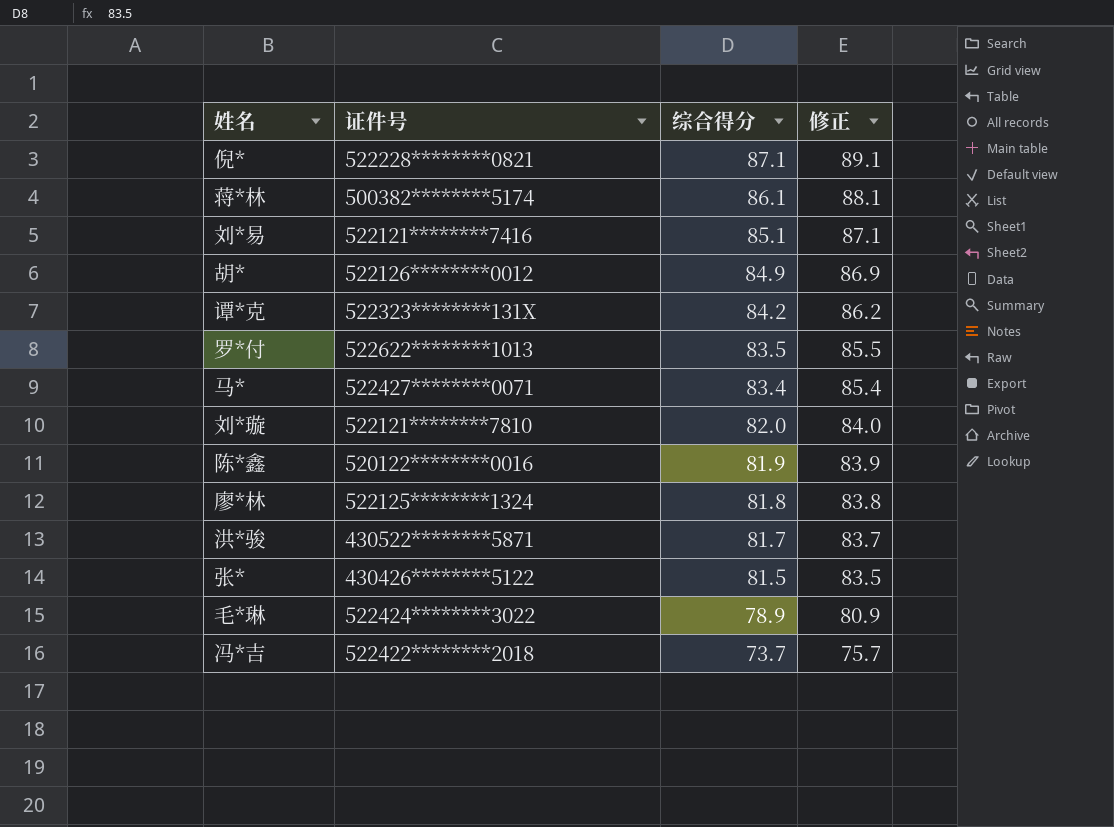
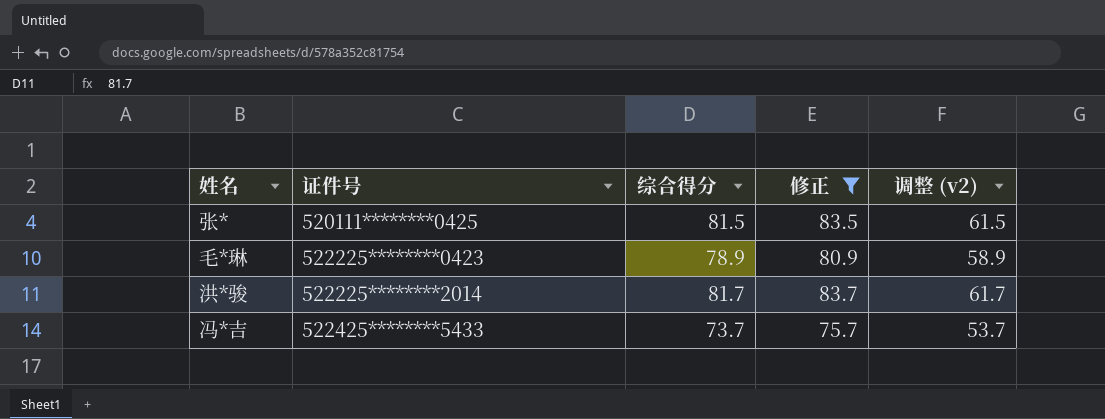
filter: none -> 修正 <= 83.7
row order: 综合得分 descending -> 证件号 ascending
column 调整 (v2) | formula: none -> [综合得分] - 20
张* | 证件号: 430426********5122 -> 520111********0425
毛*琳 | 证件号: 522424********3022 -> 522225********0423
洪*骏 | 证件号: 430522********5871 -> 522225********2014
冯*吉 | 证件号: 522422********2018 -> 522425********5433

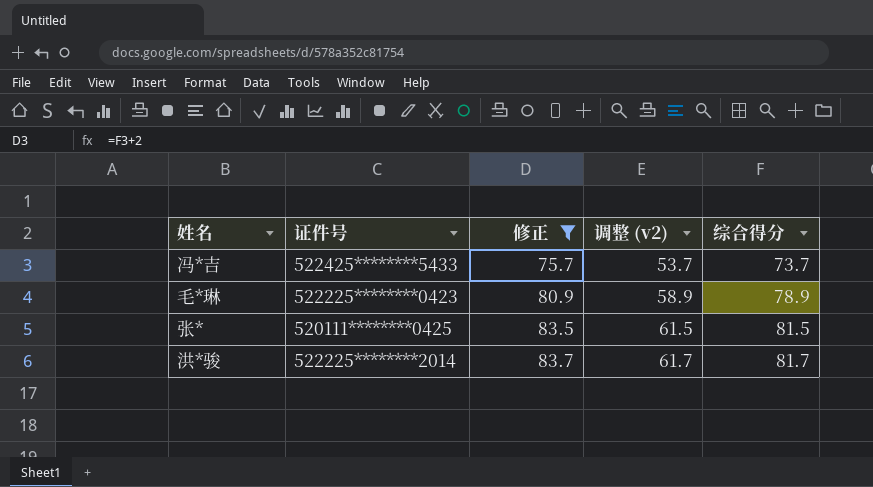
row order: 证件号 ascending -> 修正 ascending
column 综合得分 | position: 3 -> 5

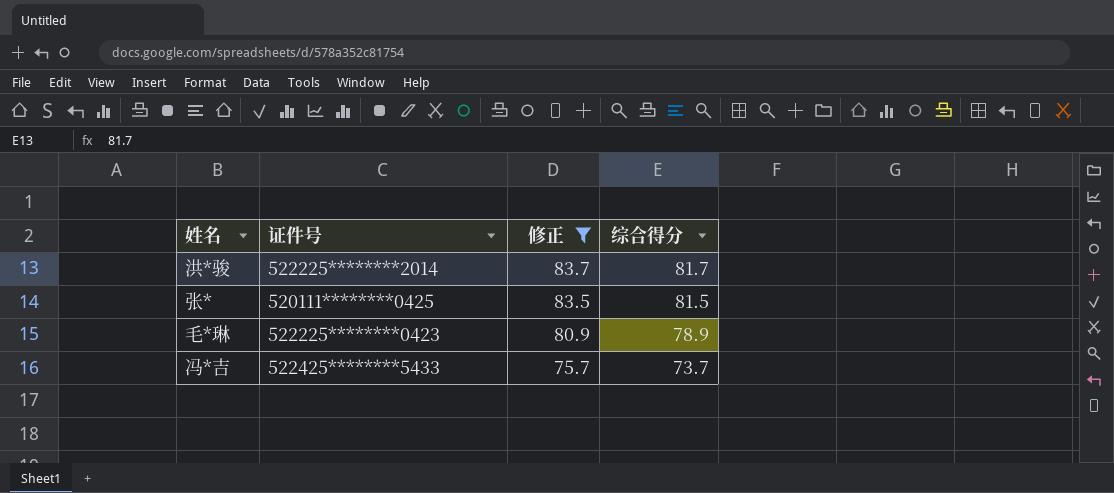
row order: 修正 ascending -> 修正 descending
column 调整 (v2) | formula: [综合得分] - 20 -> none

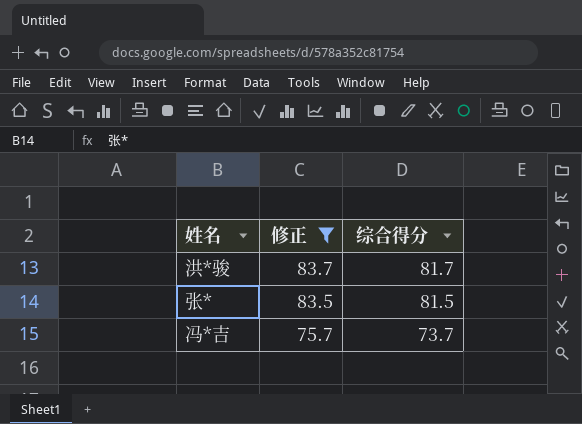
column 证件号 | position: 2 -> none
row 毛*琳: 522225********0423 | 80.9 | 78.9 -> none

